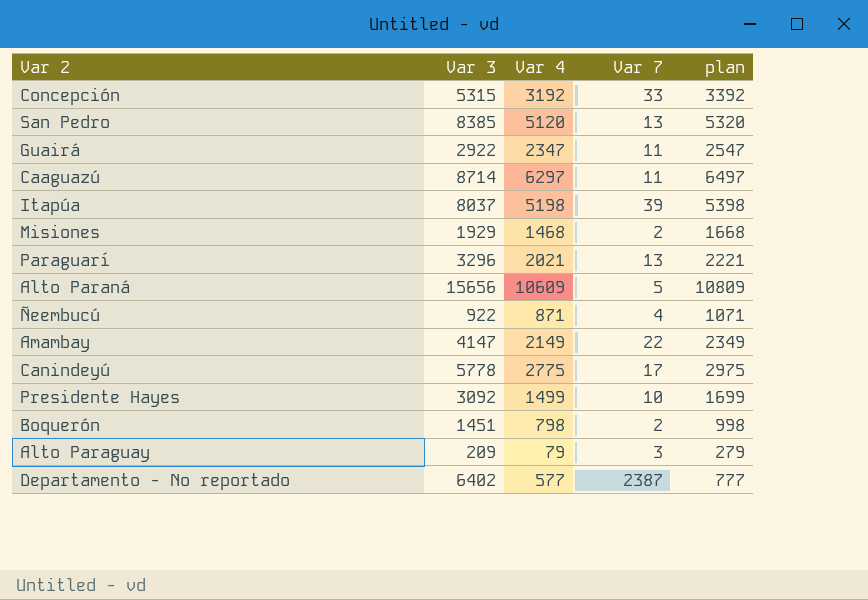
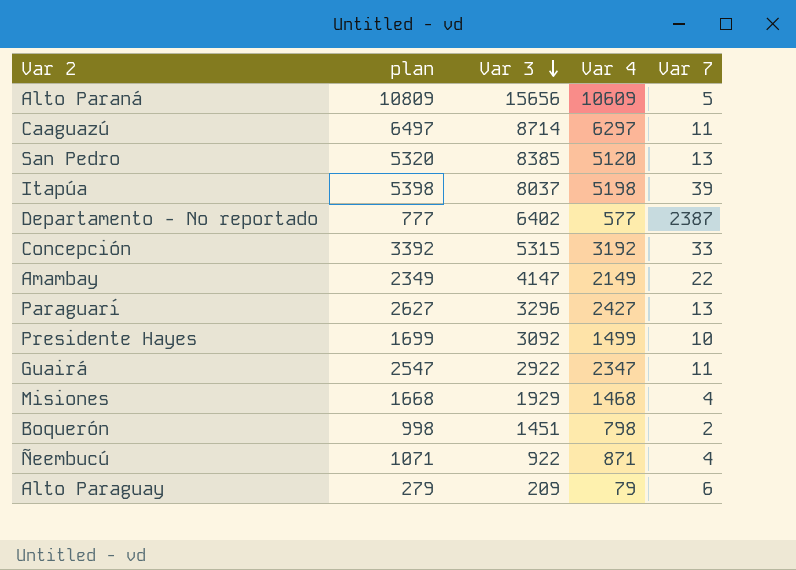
row order: none -> Var 3 descending
column plan | position: 5 -> 2
row Canindeyú: 5778 | 2775 | 17 | 2975 -> none
Paraguarí | plan: 2221 -> 2627
Paraguarí | Var 4: 2021 -> 2427
Misiones | Var 7: 2 -> 4
Alto Paraguay | Var 7: 3 -> 6

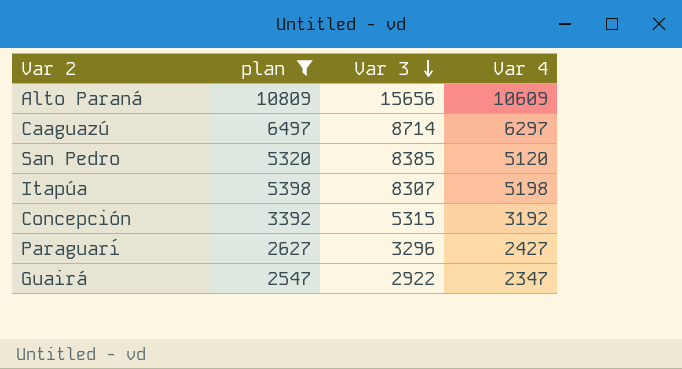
filter: none -> plan >= 2547
column Var 7 | position: 5 -> none
Itapúa | Var 3: 8037 -> 8307

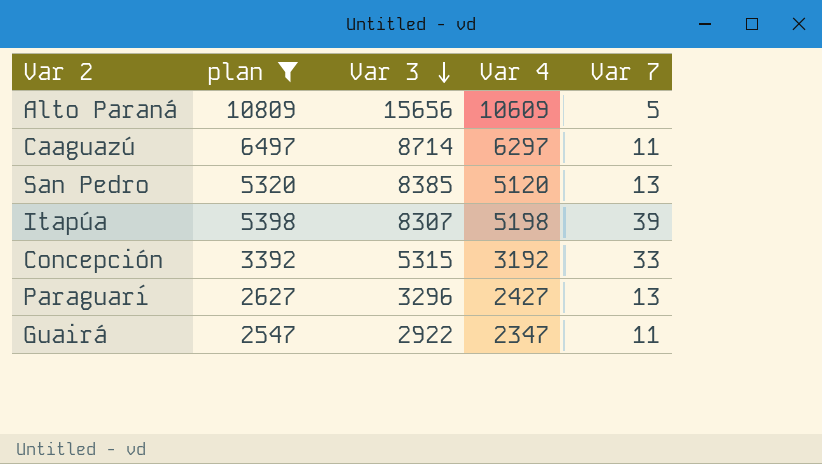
column Var 7 | position: none -> 5

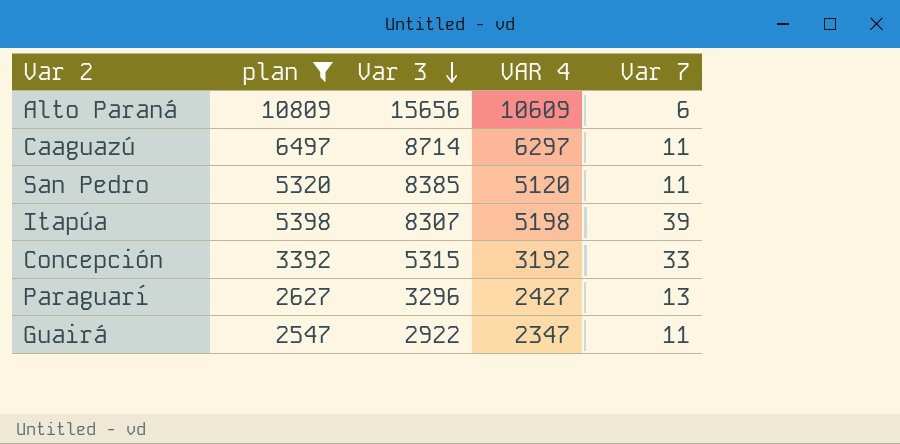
column name: Var 4 -> VAR 4
Alto Paraná | Var 7: 5 -> 6
San Pedro | Var 7: 13 -> 11

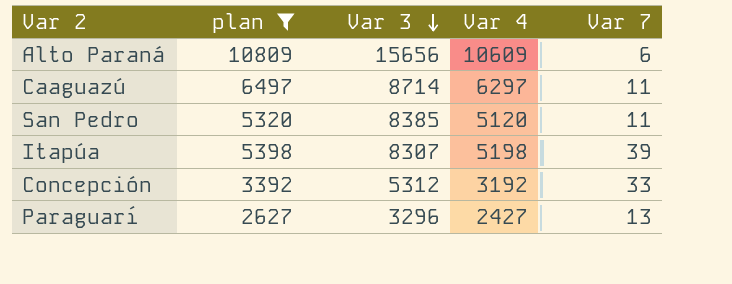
column name: VAR 4 -> Var 4
row Guairá: 2547 | 2922 | 2347 | 11 -> none
Concepción | Var 3: 5315 -> 5312

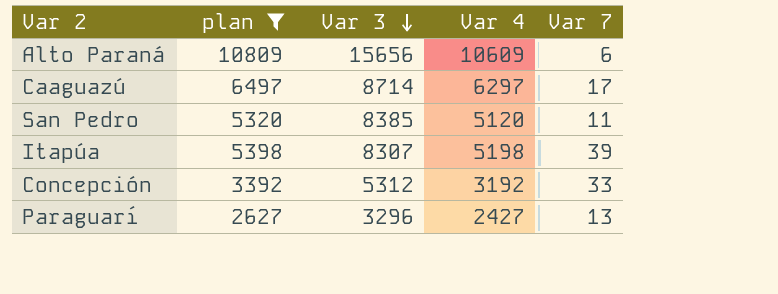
Caaguazú | Var 7: 11 -> 17

